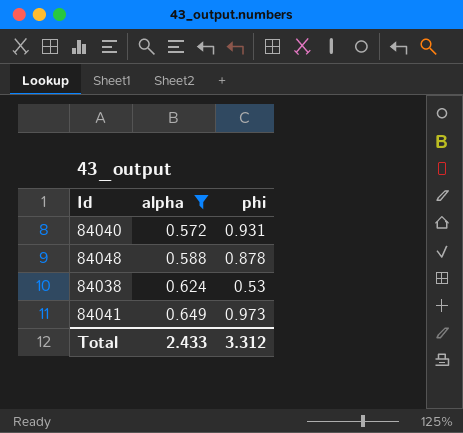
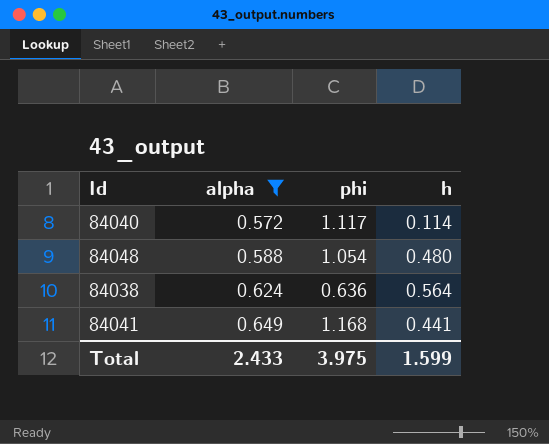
column h | position: none -> 4
84040 | phi: 0.931 -> 1.117
84048 | phi: 0.878 -> 1.054
84038 | phi: 0.53 -> 0.636
84041 | phi: 0.973 -> 1.168
Total | phi: 3.312 -> 3.975

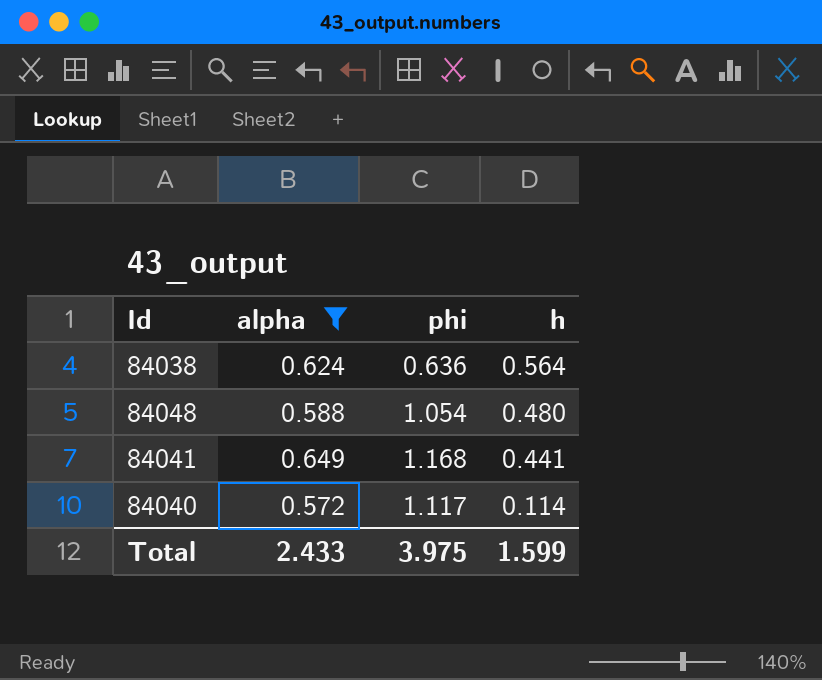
row order: alpha ascending -> h descending

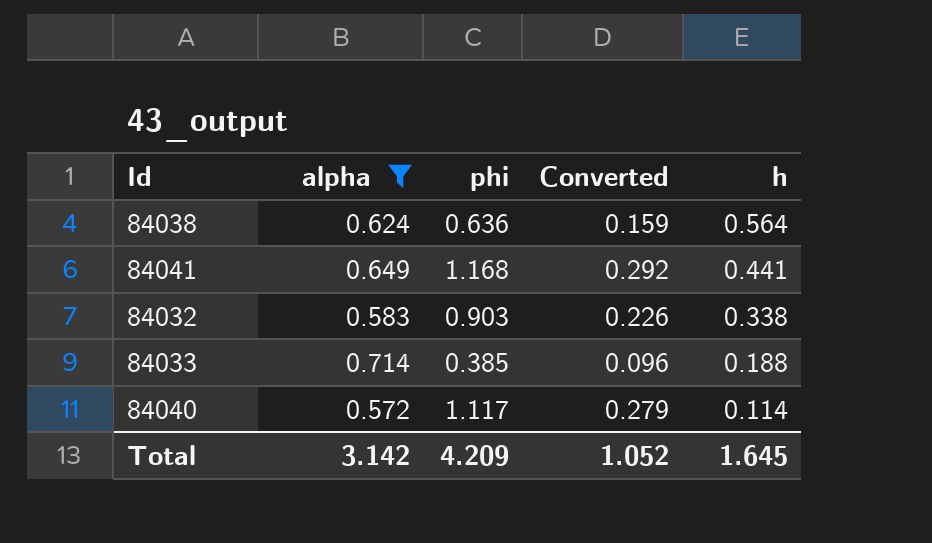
column Converted | formula: none -> [phi] * 0.25
row 84048: 0.588 | 1.054 | 0.480 -> none
row 84032: none -> 0.583 | 0.903 | 0.226 | 0.338
row 84033: none -> 0.714 | 0.385 | 0.096 | 0.188
Total | alpha: 2.433 -> 3.142
Total | phi: 3.975 -> 4.209
Total | h: 1.599 -> 1.645

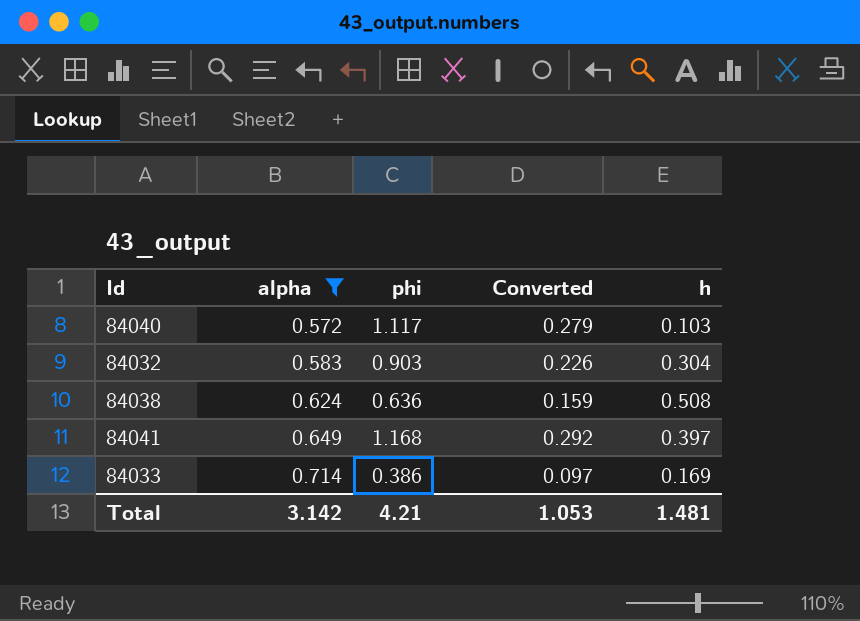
row order: h descending -> alpha ascending
84040 | h: 0.114 -> 0.103
84032 | h: 0.338 -> 0.304
84038 | h: 0.564 -> 0.508
84041 | h: 0.441 -> 0.397
84033 | phi: 0.385 -> 0.386
84033 | Converted: 0.096 -> 0.097
84033 | h: 0.188 -> 0.169
Total | phi: 4.209 -> 4.21
Total | Converted: 1.052 -> 1.053
Total | h: 1.645 -> 1.481

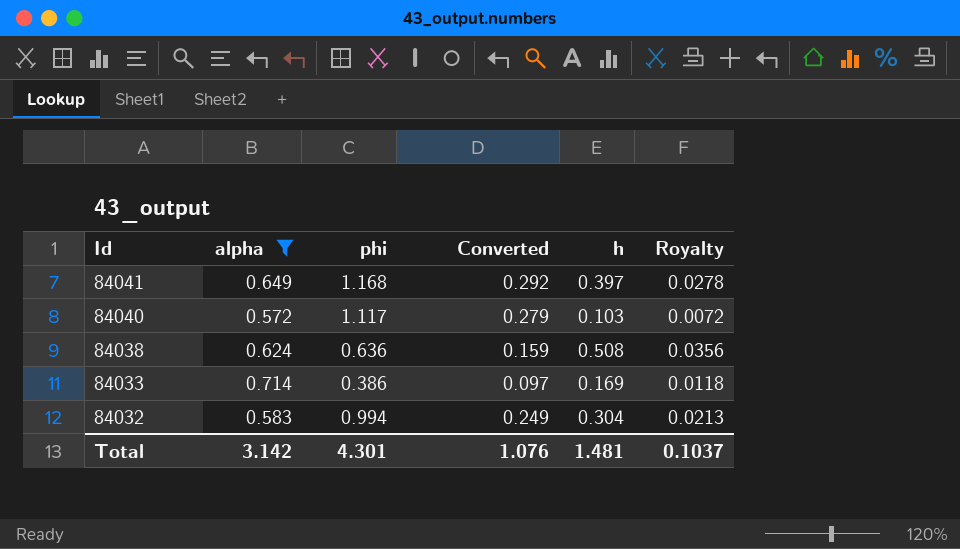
row order: alpha ascending -> Id descending
column Royalty | formula: none -> [h] * 0.07
84032 | phi: 0.903 -> 0.994
84032 | Converted: 0.226 -> 0.249
Total | phi: 4.21 -> 4.301
Total | Converted: 1.053 -> 1.076

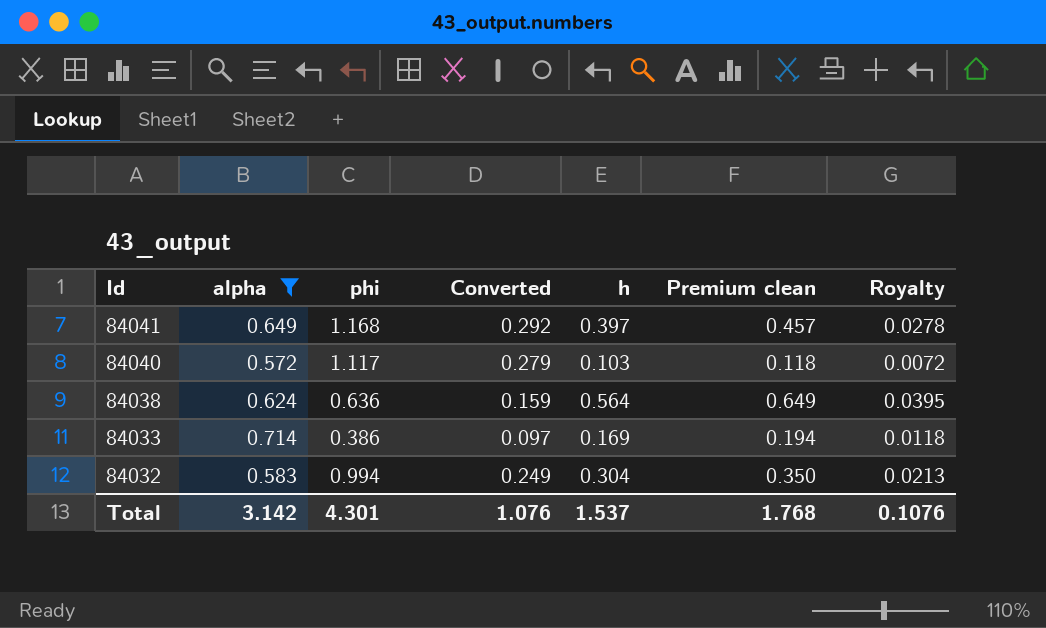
column Premium clean | formula: none -> [h] * 1.15
84038 | h: 0.508 -> 0.564
84038 | Royalty: 0.0356 -> 0.0395
Total | h: 1.481 -> 1.537
Total | Royalty: 0.1037 -> 0.1076

